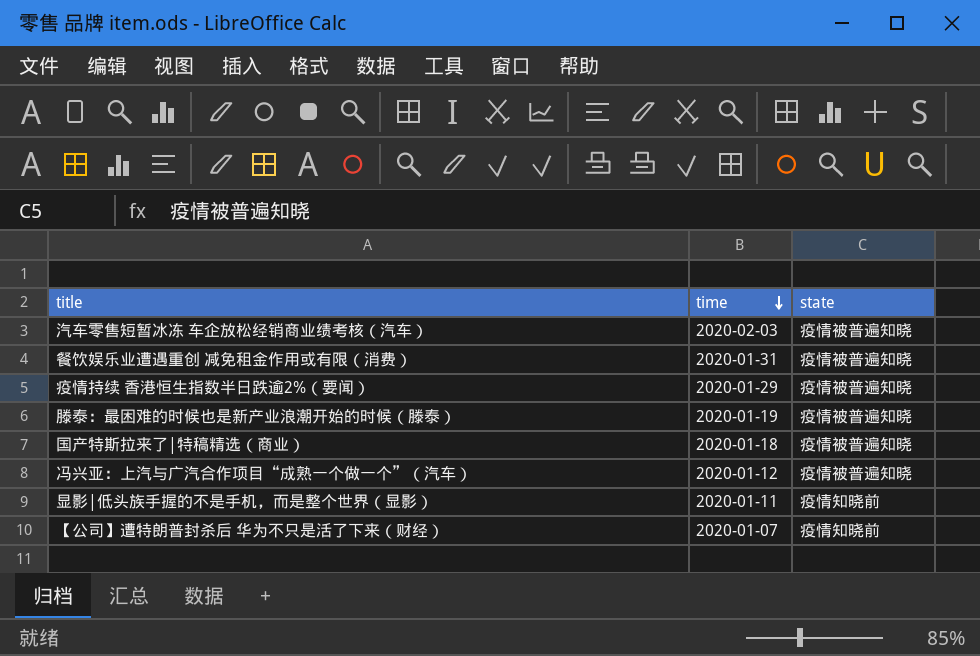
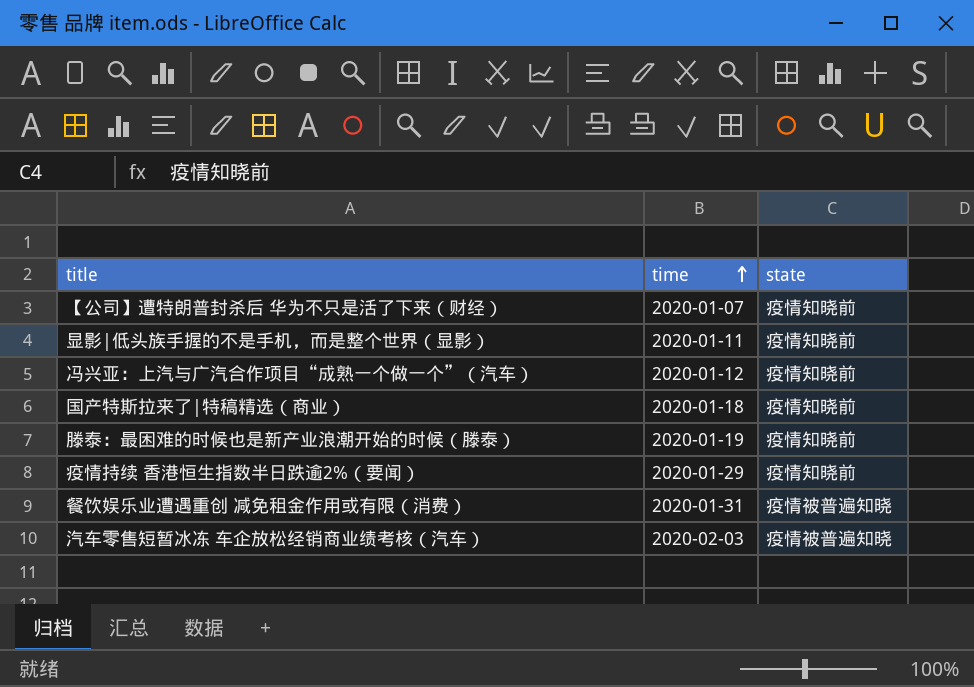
row order: time descending -> time ascending
冯兴亚：上汽与广汽合作项目“成熟一个做一个”（汽车） | state: 疫情被普遍知晓 -> 疫情知晓前
国产特斯拉来了|特稿精选（商业） | state: 疫情被普遍知晓 -> 疫情知晓前
滕泰：最困难的时候也是新产业浪潮开始的时候（滕泰） | state: 疫情被普遍知晓 -> 疫情知晓前
疫情持续 香港恒生指数半日跌逾2%（要闻） | state: 疫情被普遍知晓 -> 疫情知晓前

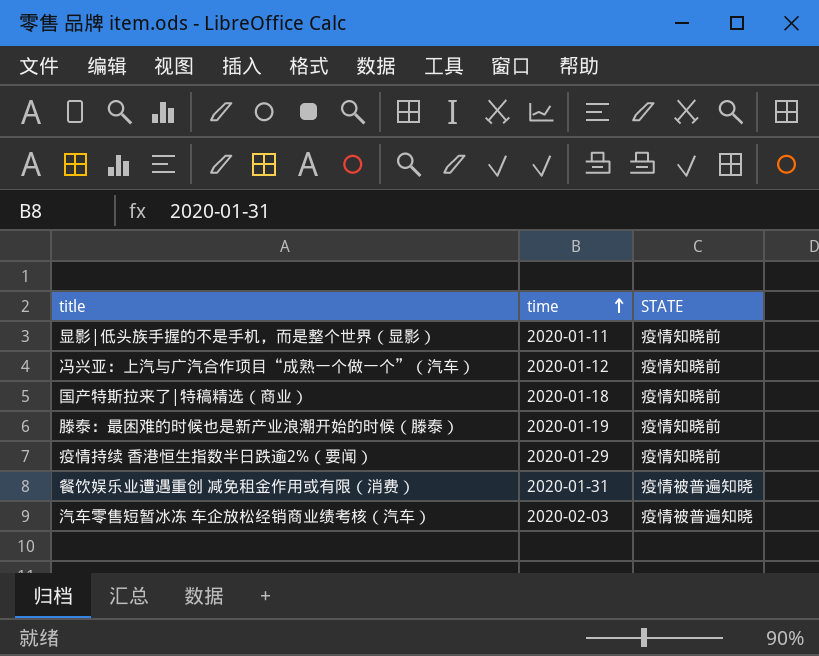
column name: state -> STATE
row 【公司】遭特朗普封杀后 华为不只是活了下来（财经）: 2020-01-07 | 疫情知晓前 -> none

